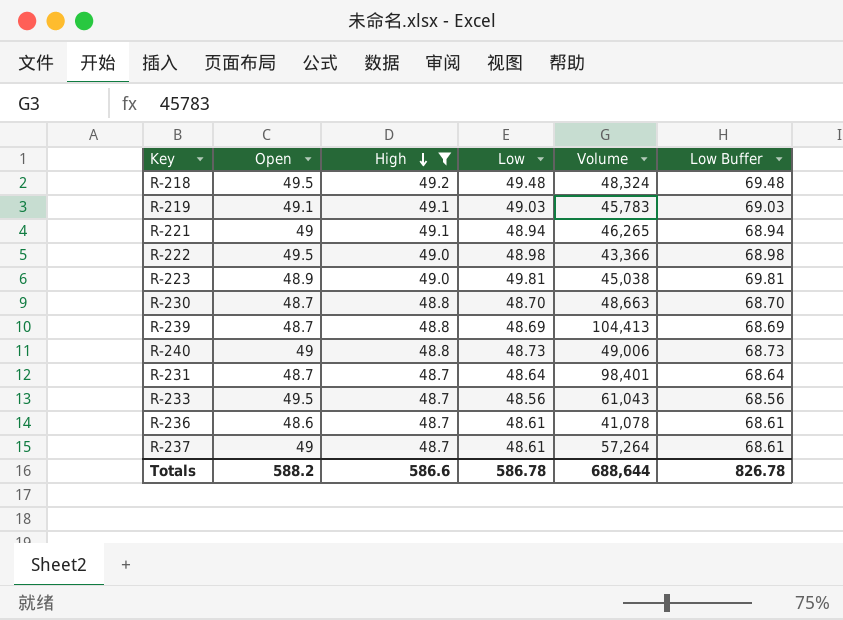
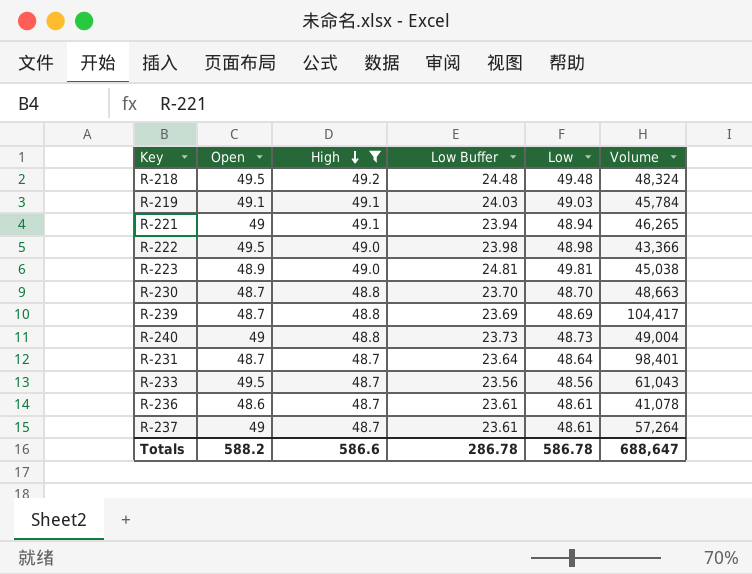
column Low Buffer | formula: [Low] + 20 -> [Low] - 25
column Low Buffer | position: 6 -> 4
R-219 | Volume: 45,783 -> 45,784
R-239 | Volume: 104,413 -> 104,417
R-240 | Volume: 49,006 -> 49,004
Totals | Low Buffer: 826.78 -> 286.78
Totals | Volume: 688,644 -> 688,647

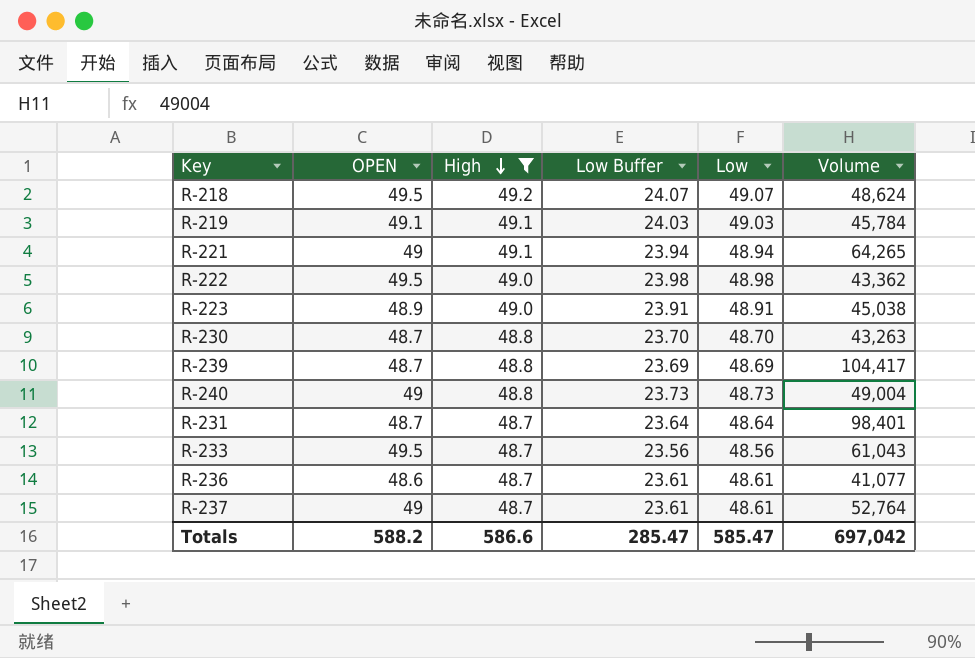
column name: Open -> OPEN
R-218 | Low Buffer: 24.48 -> 24.07
R-218 | Low: 49.48 -> 49.07
R-218 | Volume: 48,324 -> 48,624
R-221 | Volume: 46,265 -> 64,265
R-222 | Volume: 43,366 -> 43,362
R-223 | Low Buffer: 24.81 -> 23.91
R-223 | Low: 49.81 -> 48.91
R-230 | Volume: 48,663 -> 43,263
R-236 | Volume: 41,078 -> 41,077
R-237 | Volume: 57,264 -> 52,764
Totals | Low Buffer: 286.78 -> 285.47
Totals | Low: 586.78 -> 585.47
Totals | Volume: 688,647 -> 697,042

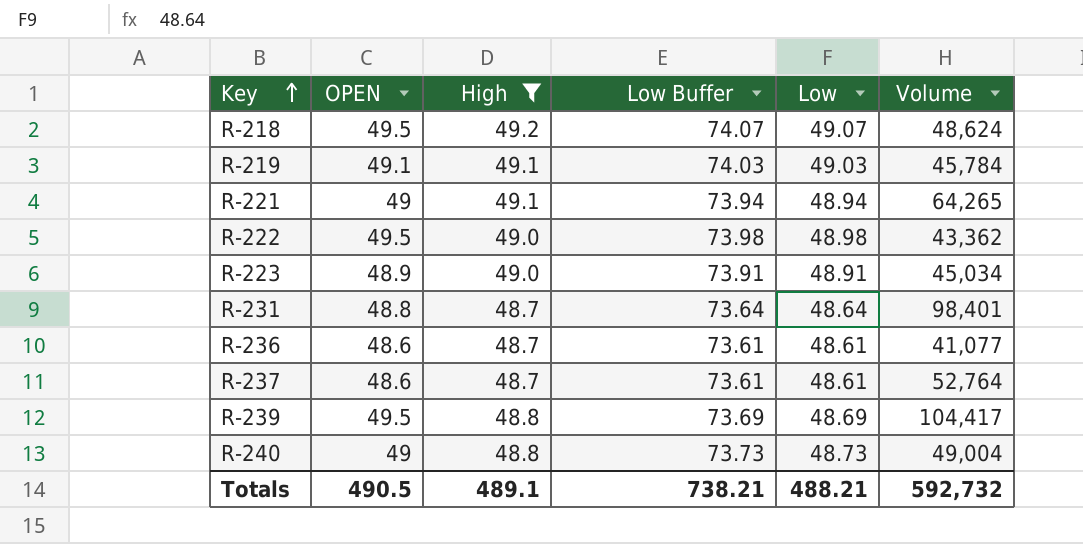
row order: High descending -> Key ascending
column Low Buffer | formula: [Low] - 25 -> [Low] + 25
row R-230: 48.7 | 48.8 | 23.70 | 48.70 | 43,263 -> none
row R-233: 49.5 | 48.7 | 23.56 | 48.56 | 61,043 -> none
R-223 | Volume: 45,038 -> 45,034
R-231 | OPEN: 48.7 -> 48.8
R-237 | OPEN: 49 -> 48.6
R-239 | OPEN: 48.7 -> 49.5
Totals | OPEN: 588.2 -> 490.5
Totals | High: 586.6 -> 489.1
Totals | Low Buffer: 285.47 -> 738.21
Totals | Low: 585.47 -> 488.21
Totals | Volume: 697,042 -> 592,732

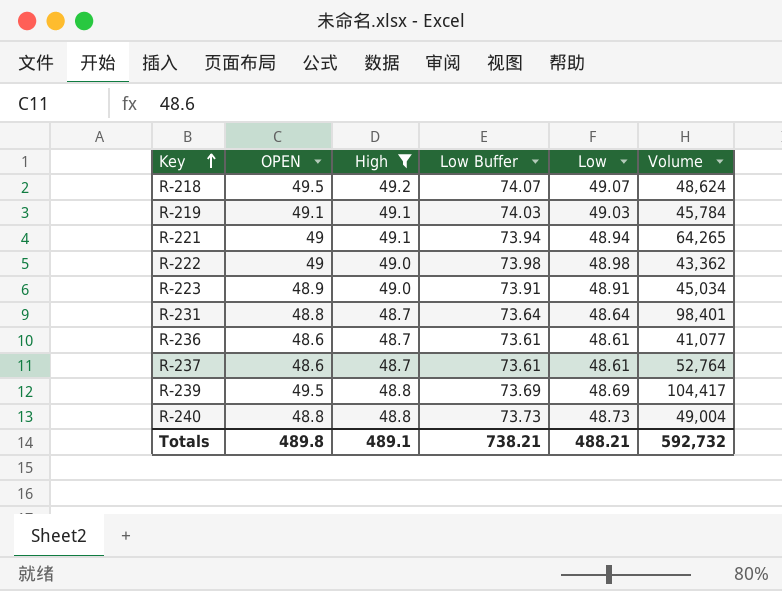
R-222 | OPEN: 49.5 -> 49
R-240 | OPEN: 49 -> 48.8
Totals | OPEN: 490.5 -> 489.8

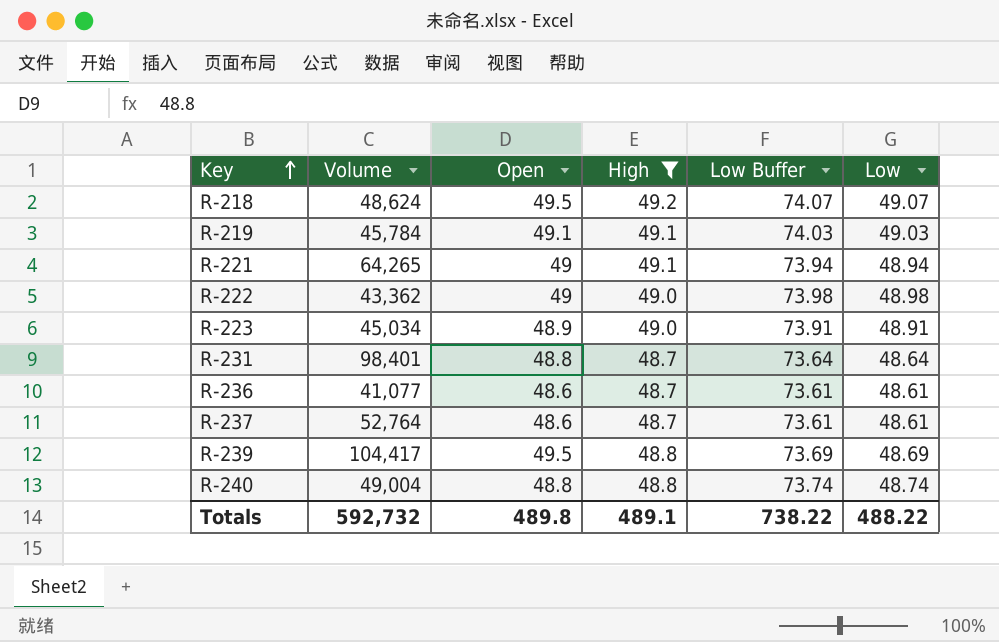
column Volume | position: 6 -> 2
column name: OPEN -> Open
R-240 | Low Buffer: 73.73 -> 73.74
R-240 | Low: 48.73 -> 48.74
Totals | Low Buffer: 738.21 -> 738.22
Totals | Low: 488.21 -> 488.22

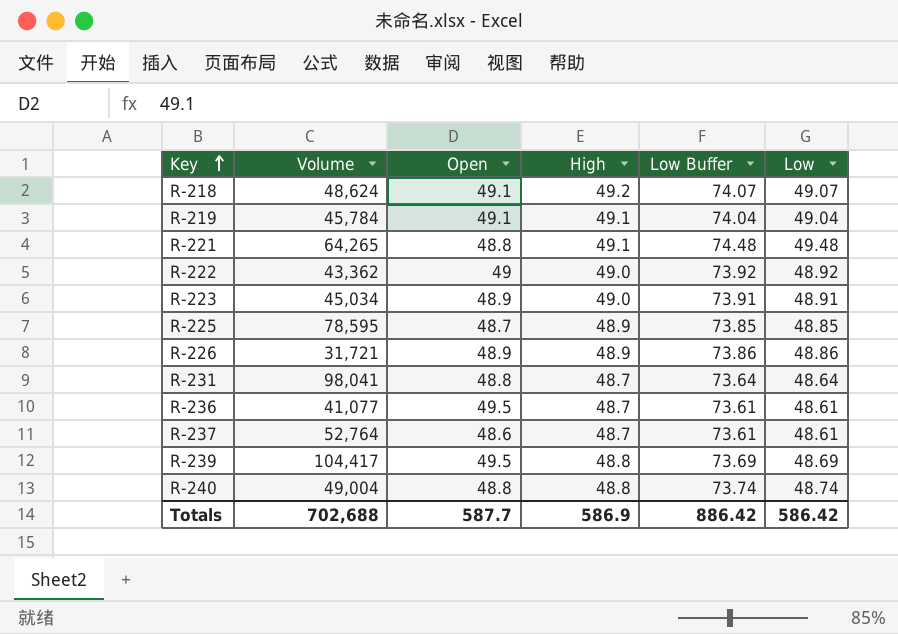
filter: High != 48.9 -> none
R-218 | Open: 49.5 -> 49.1
R-219 | Low Buffer: 74.03 -> 74.04
R-219 | Low: 49.03 -> 49.04
R-221 | Open: 49 -> 48.8
R-221 | Low Buffer: 73.94 -> 74.48
R-221 | Low: 48.94 -> 49.48
R-222 | Low Buffer: 73.98 -> 73.92
R-222 | Low: 48.98 -> 48.92
R-231 | Volume: 98,401 -> 98,041
R-236 | Open: 48.6 -> 49.5
Totals | Volume: 592,732 -> 702,688
Totals | Open: 489.8 -> 587.7
Totals | High: 489.1 -> 586.9
Totals | Low Buffer: 738.22 -> 886.42
Totals | Low: 488.22 -> 586.42

